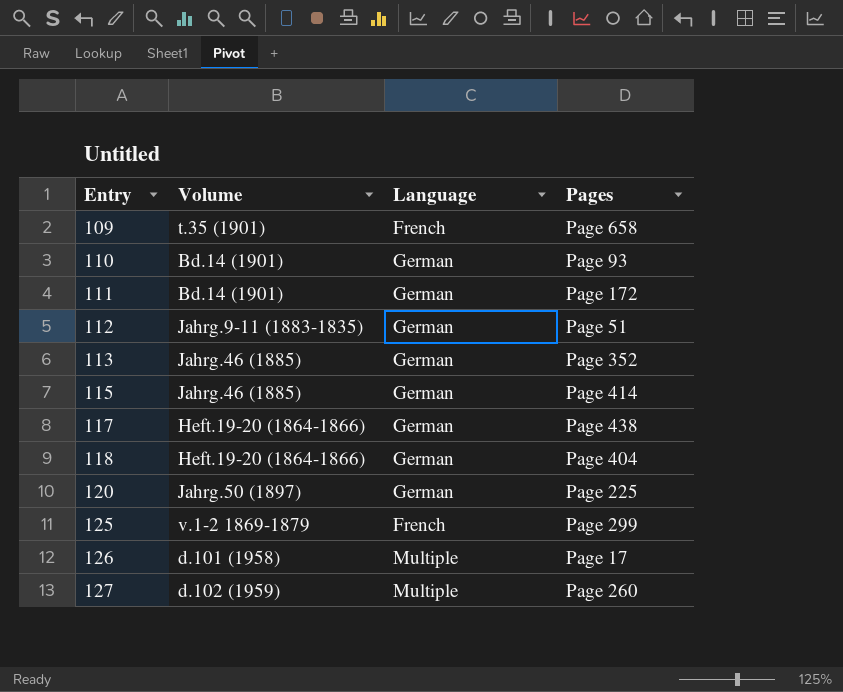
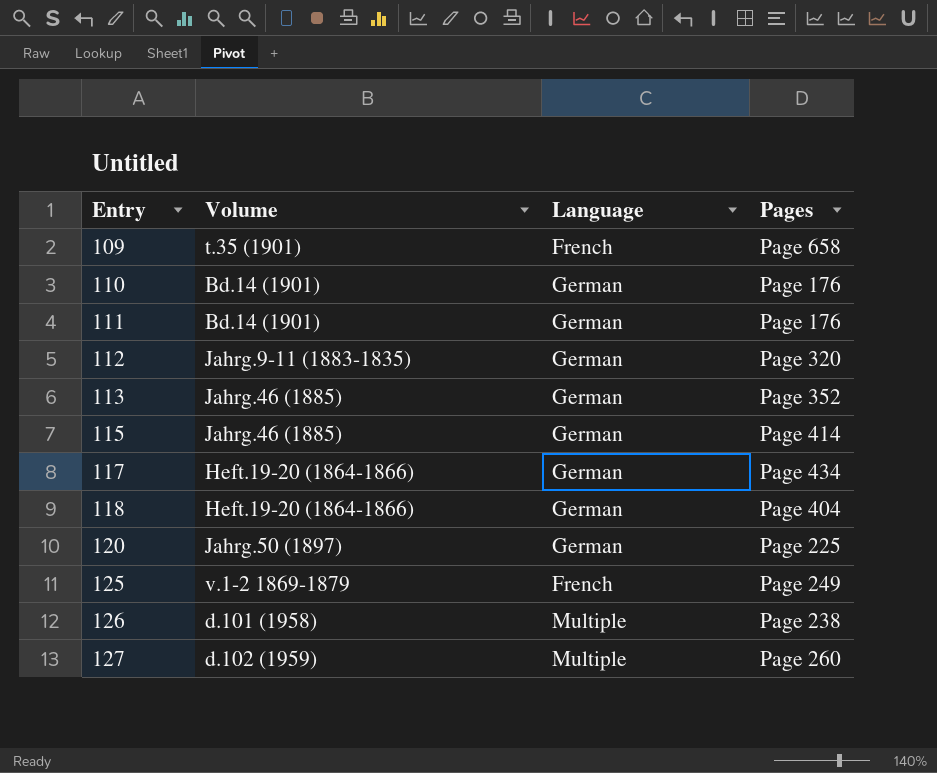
110 | Pages: Page 93 -> Page 176
111 | Pages: Page 172 -> Page 176
112 | Pages: Page 51 -> Page 320
117 | Pages: Page 438 -> Page 434
125 | Pages: Page 299 -> Page 249
126 | Pages: Page 17 -> Page 238

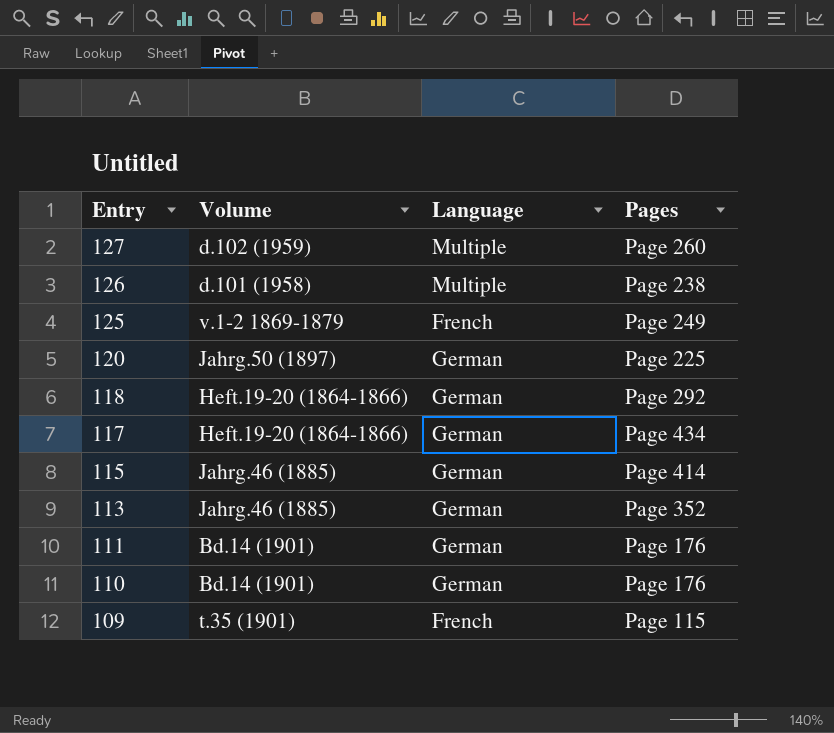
row order: Entry ascending -> Entry descending
row 112: Jahrg.9-11 (1883-1835) | German | Page 320 -> none
118 | Pages: Page 404 -> Page 292
109 | Pages: Page 658 -> Page 115

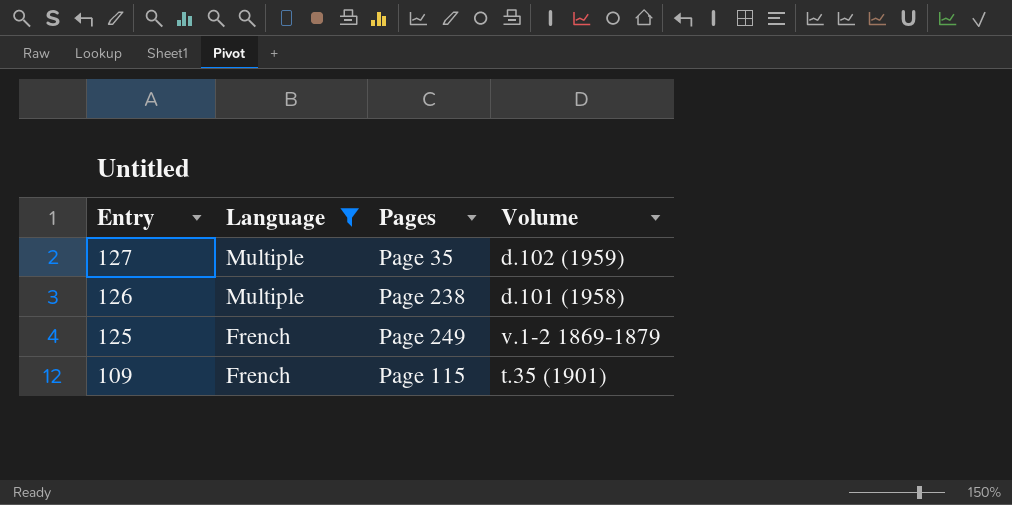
filter: none -> Language != German
column Volume | position: 2 -> 4
127 | Pages: Page 260 -> Page 35

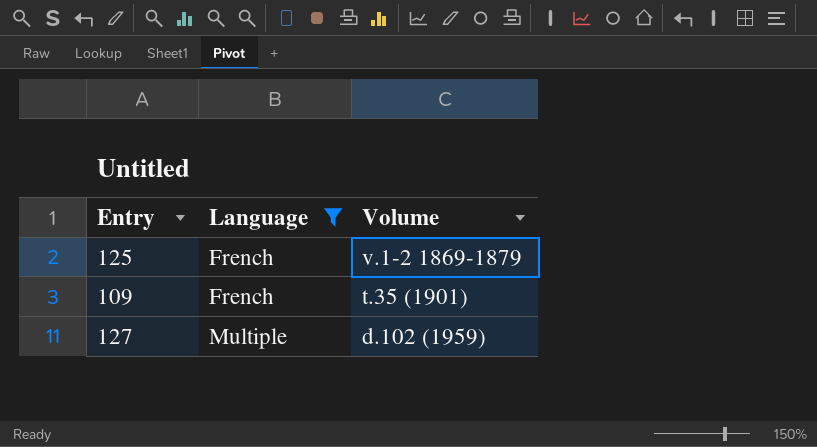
row order: Entry descending -> Language ascending
column Pages | position: 3 -> none
row 126: Multiple | Page 238 | d.101 (1958) -> none

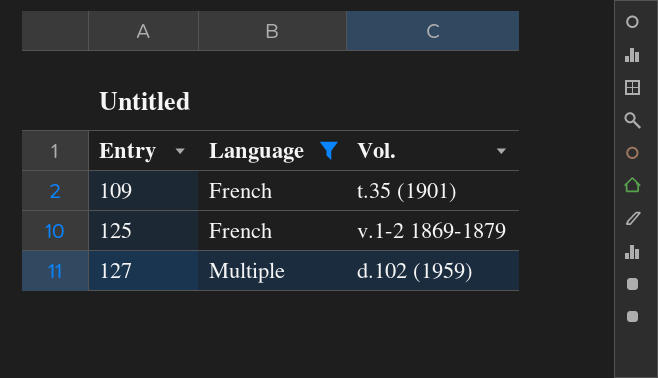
row order: Language ascending -> Entry ascending
column name: Volume -> Vol.

